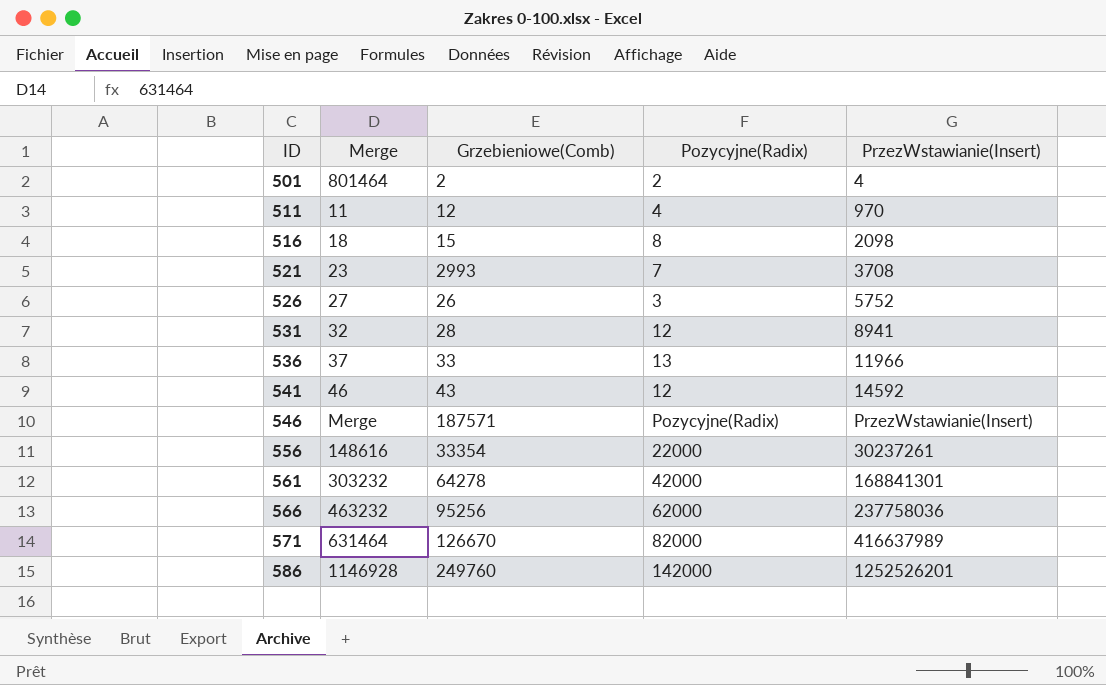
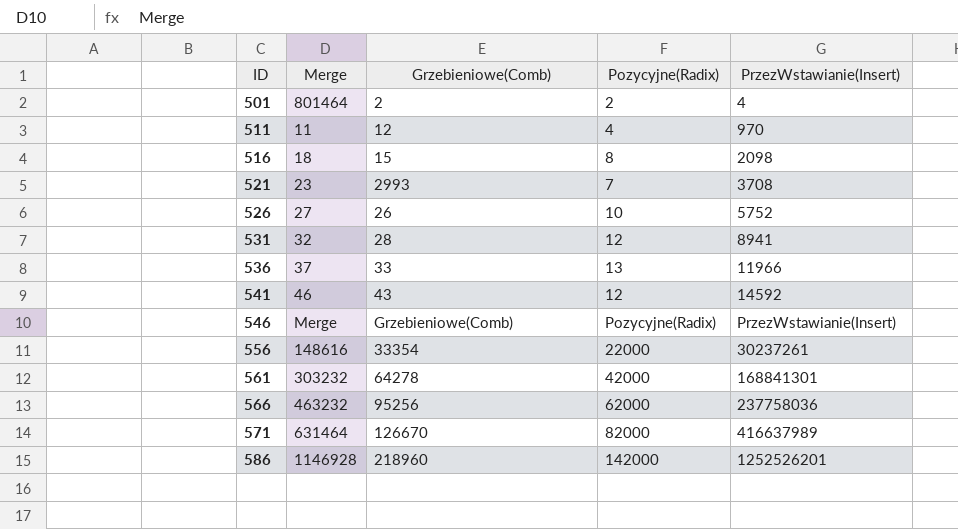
526 | Pozycyjne(Radix): 3 -> 10
546 | Grzebieniowe(Comb): 187571 -> Grzebieniowe(Comb)
586 | Grzebieniowe(Comb): 249760 -> 218960

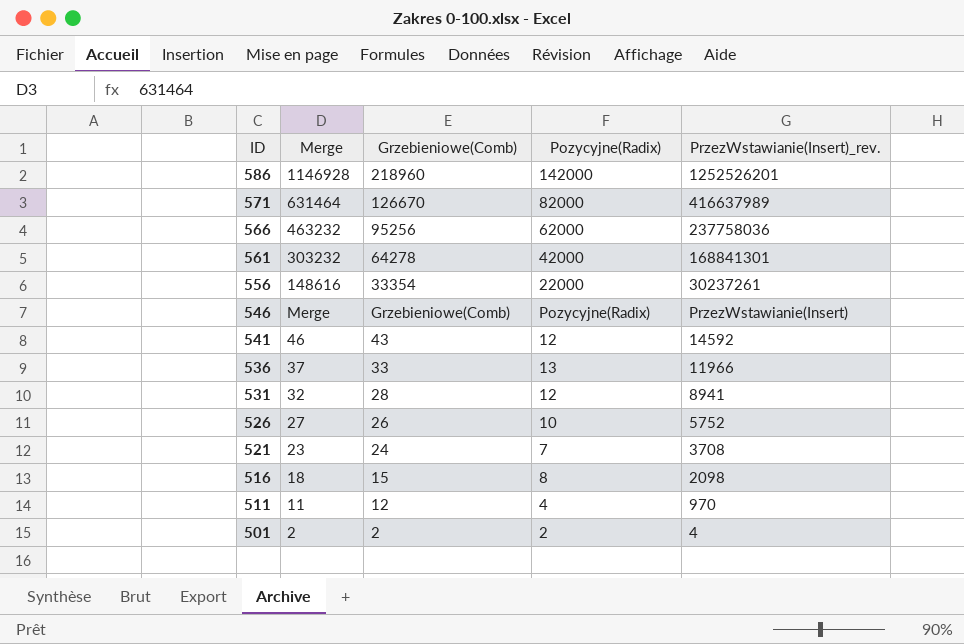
row order: ID ascending -> ID descending
column name: PrzezWstawianie(Insert) -> PrzezWstawianie(Insert)_rev.
521 | Grzebieniowe(Comb): 2993 -> 24
501 | Merge: 801464 -> 2

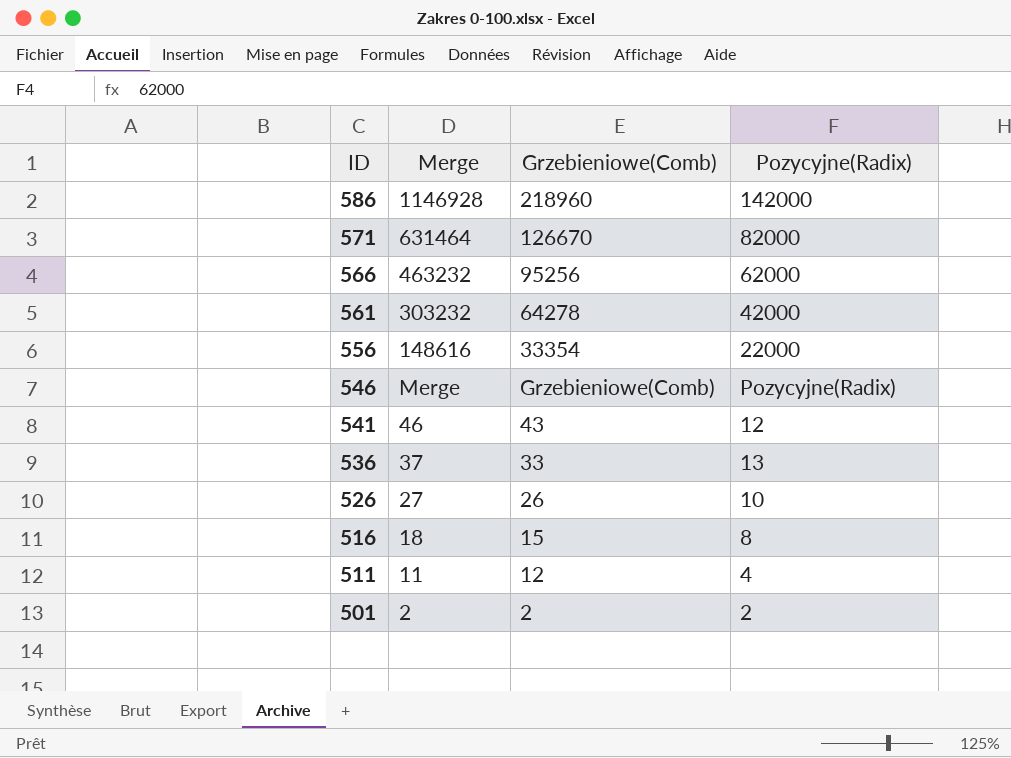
column PrzezWstawianie(Insert)_rev. | position: 5 -> none
row 531: 32 | 28 | 12 | 8941 -> none
row 521: 23 | 24 | 7 | 3708 -> none

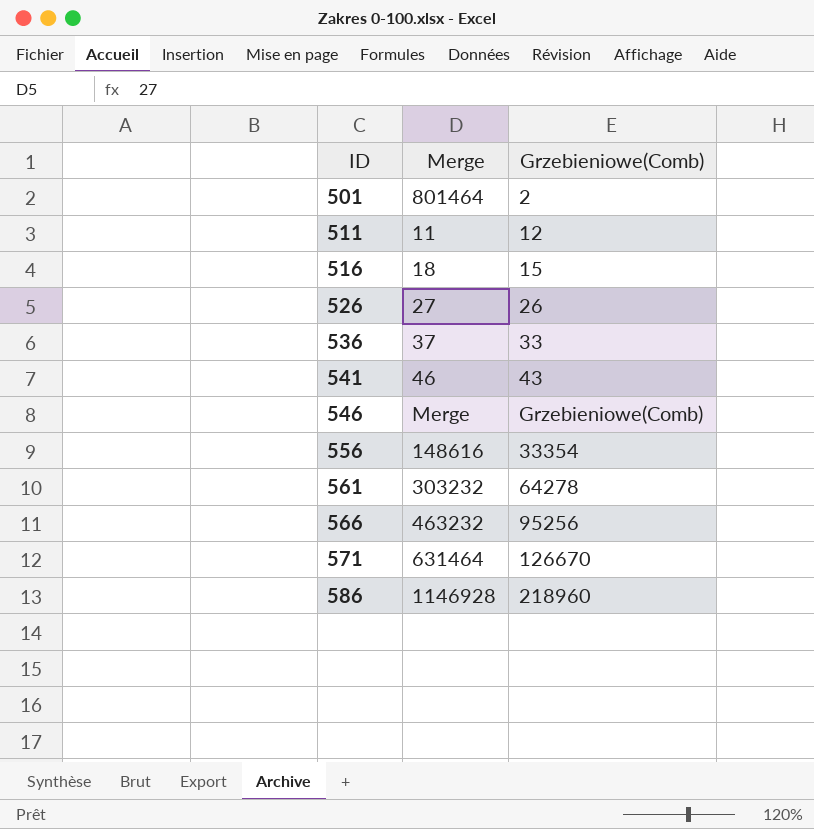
row order: ID descending -> ID ascending
column Pozycyjne(Radix) | position: 4 -> none
501 | Merge: 2 -> 801464

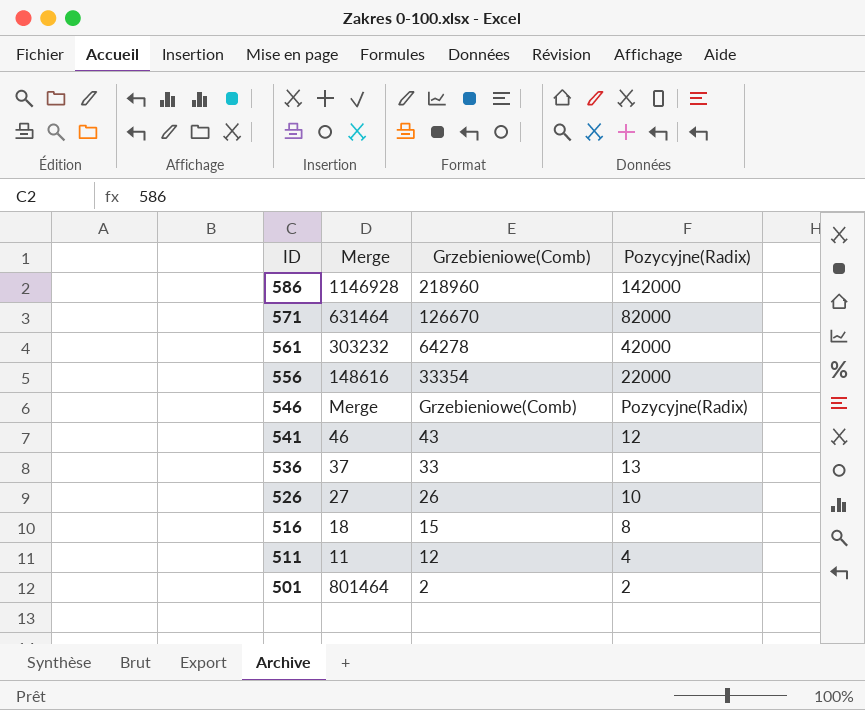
row order: ID ascending -> ID descending
column Pozycyjne(Radix) | position: none -> 4
row 566: 463232 | 95256 -> none

